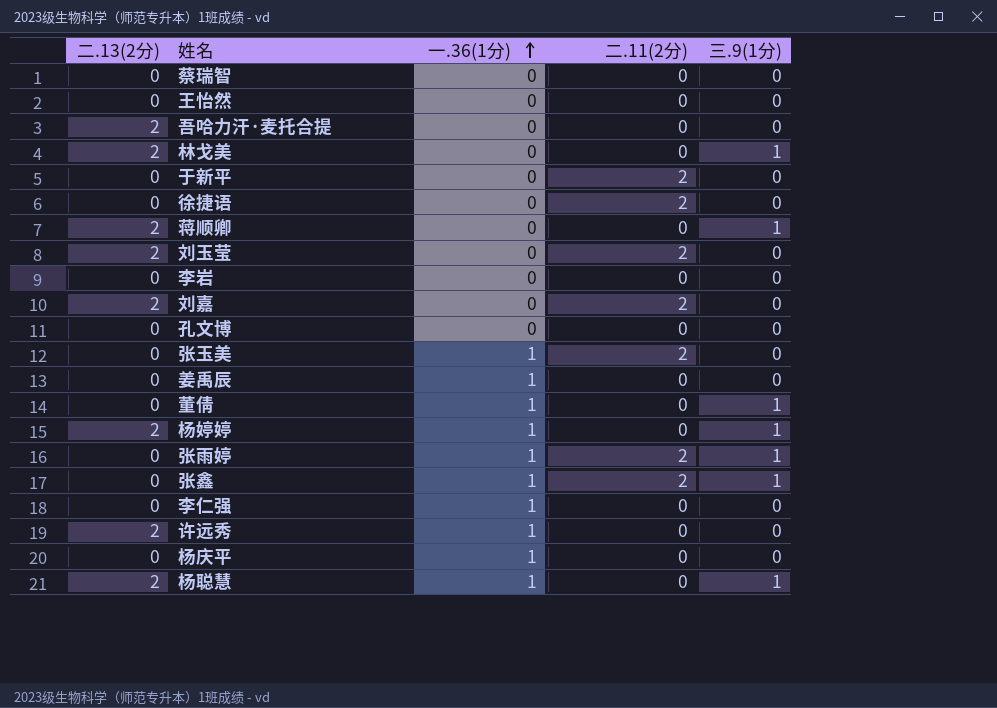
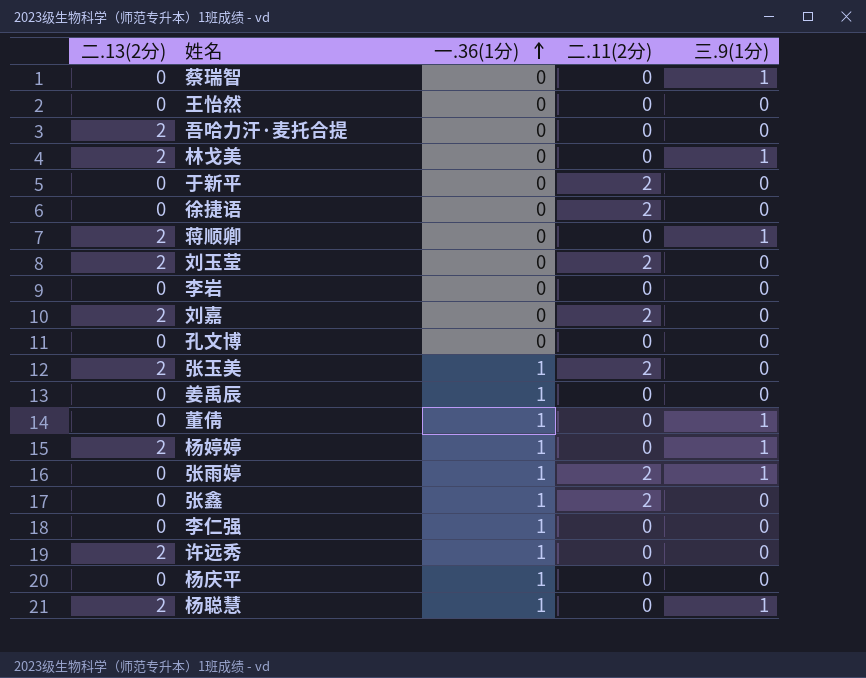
蔡瑞智 | 三.9(1分): 0 -> 1
张玉美 | 二.13(2分): 0 -> 2
张鑫 | 三.9(1分): 1 -> 0

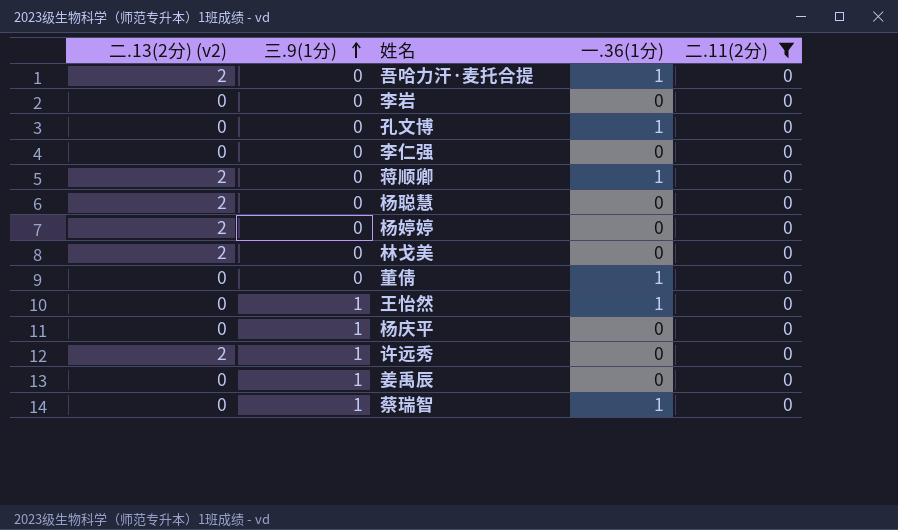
filter: none -> 二.11(2分) = 0
row order: 一.36(1分) ascending -> 三.9(1分) ascending
column name: 二.13(2分) -> 二.13(2分) (v2)
column 三.9(1分) | position: 5 -> 2
吾哈力汗·麦托合提 | 一.36(1分): 0 -> 1
孔文博 | 一.36(1分): 0 -> 1
李仁强 | 一.36(1分): 1 -> 0
蒋顺卿 | 三.9(1分): 1 -> 0
蒋顺卿 | 一.36(1分): 0 -> 1
杨聪慧 | 三.9(1分): 1 -> 0
杨聪慧 | 一.36(1分): 1 -> 0
杨婷婷 | 三.9(1分): 1 -> 0
杨婷婷 | 一.36(1分): 1 -> 0
林戈美 | 三.9(1分): 1 -> 0
董倩 | 三.9(1分): 1 -> 0
王怡然 | 三.9(1分): 0 -> 1
王怡然 | 一.36(1分): 0 -> 1
杨庆平 | 三.9(1分): 0 -> 1
杨庆平 | 一.36(1分): 1 -> 0
许远秀 | 三.9(1分): 0 -> 1
许远秀 | 一.36(1分): 1 -> 0
姜禹辰 | 三.9(1分): 0 -> 1
姜禹辰 | 一.36(1分): 1 -> 0
蔡瑞智 | 一.36(1分): 0 -> 1

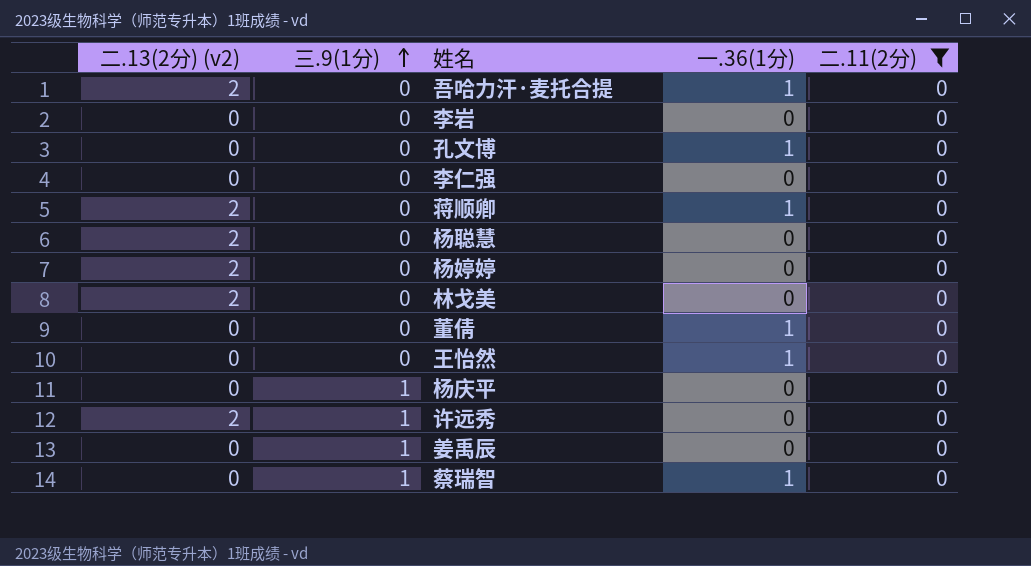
王怡然 | 三.9(1分): 1 -> 0

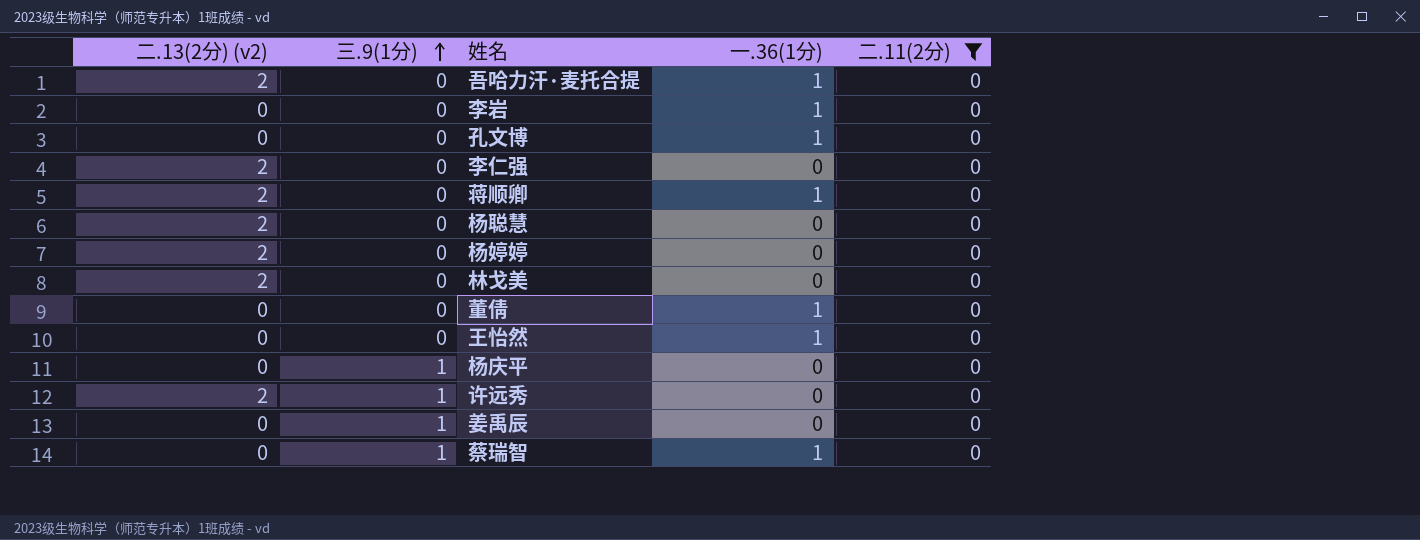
李岩 | 一.36(1分): 0 -> 1
李仁强 | 二.13(2分) (v2): 0 -> 2

